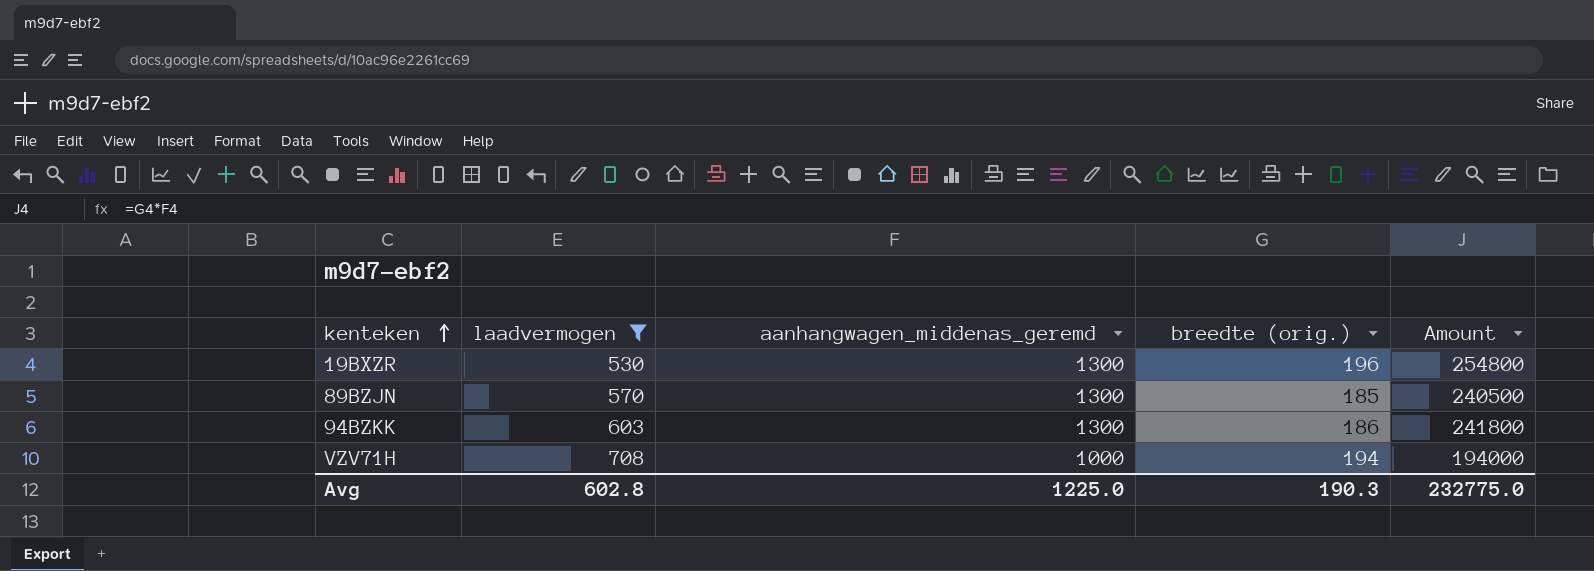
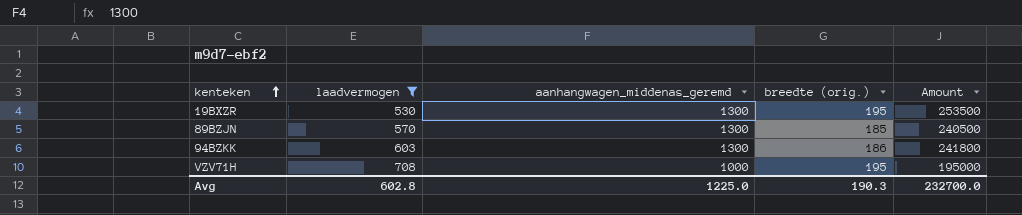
19BXZR | breedte (orig.): 196 -> 195
19BXZR | Amount: 254800 -> 253500
VZV71H | breedte (orig.): 194 -> 195
VZV71H | Amount: 194000 -> 195000
Avg | Amount: 232775.0 -> 232700.0

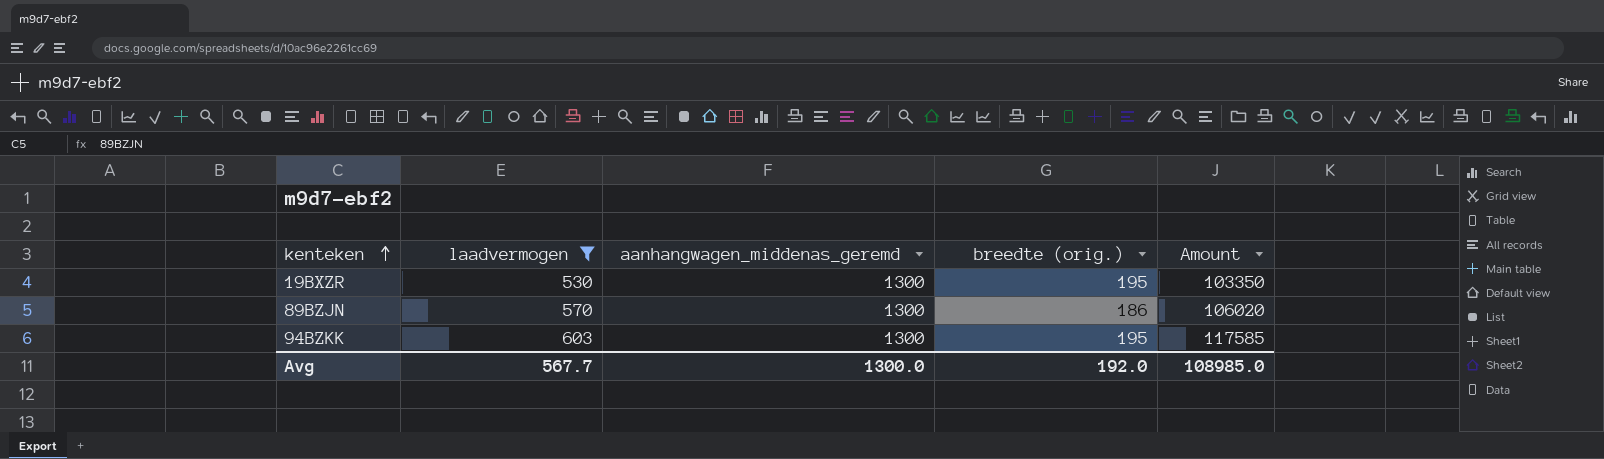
column Amount | formula: [aanhangwagen_middenas_geremd] * [breedte (orig.)] -> [laadvermogen] * [breedte (orig.)]
row VZV71H: 708 | 1000 | 195 | 195000 -> none
89BZJN | breedte (orig.): 185 -> 186
94BZKK | breedte (orig.): 186 -> 195
Avg | laadvermogen: 602.8 -> 567.7
Avg | aanhangwagen_middenas_geremd: 1225.0 -> 1300.0
Avg | breedte (orig.): 190.3 -> 192.0
Avg | Amount: 232700.0 -> 108985.0

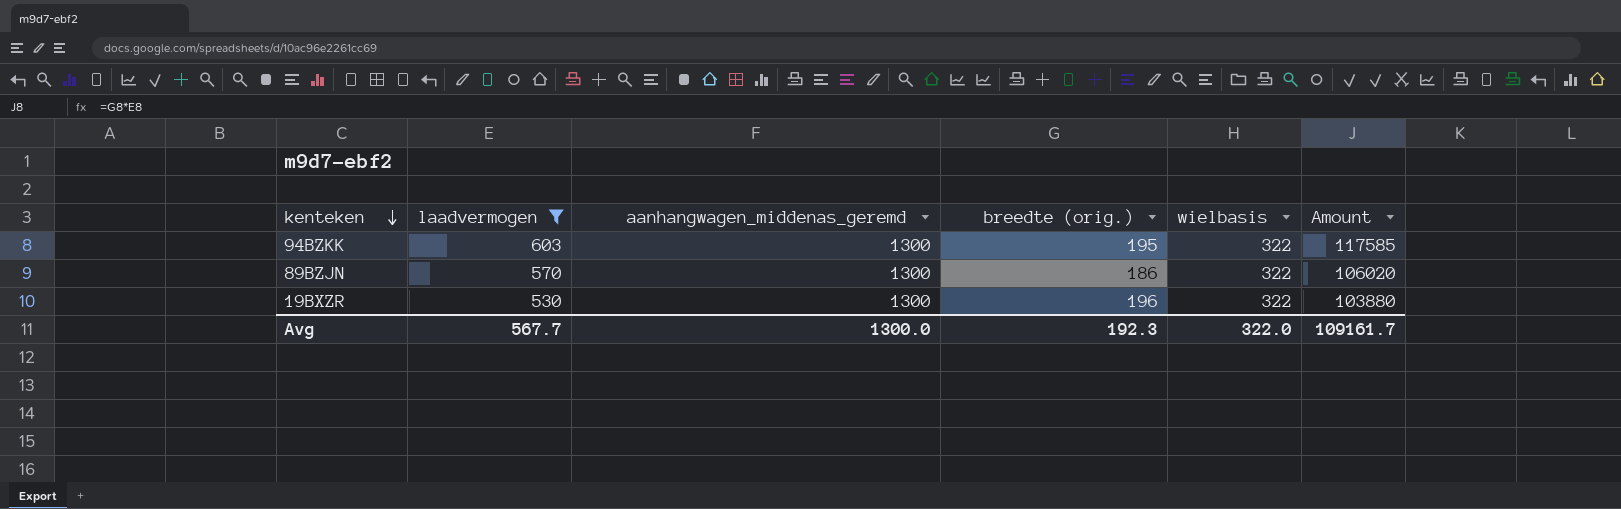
row order: kenteken ascending -> kenteken descending
column wielbasis | position: none -> 5
19BXZR | breedte (orig.): 195 -> 196
19BXZR | Amount: 103350 -> 103880
Avg | breedte (orig.): 192.0 -> 192.3
Avg | Amount: 108985.0 -> 109161.7

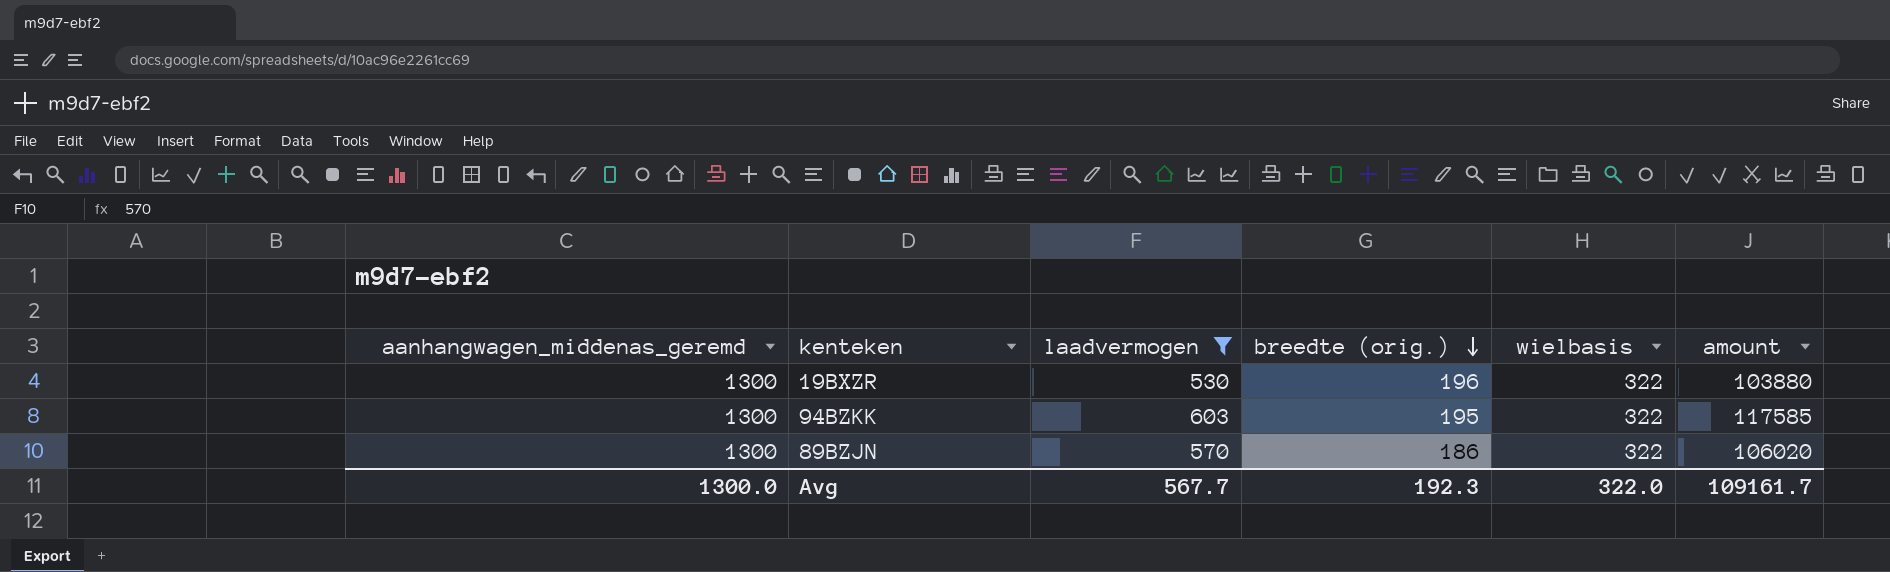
row order: kenteken descending -> breedte (orig.) descending
column aanhangwagen_middenas_geremd | position: 3 -> 1
column name: Amount -> amount

